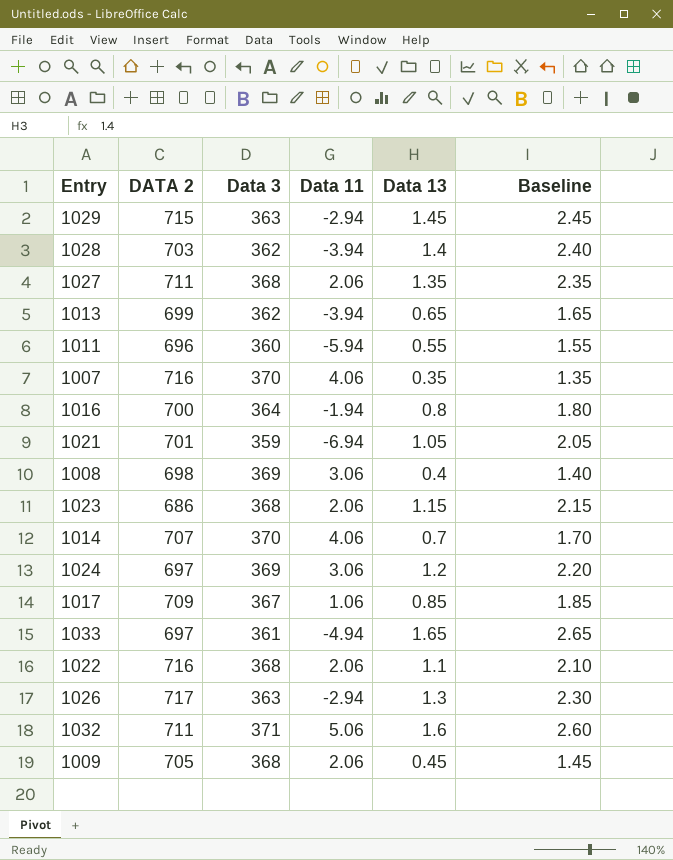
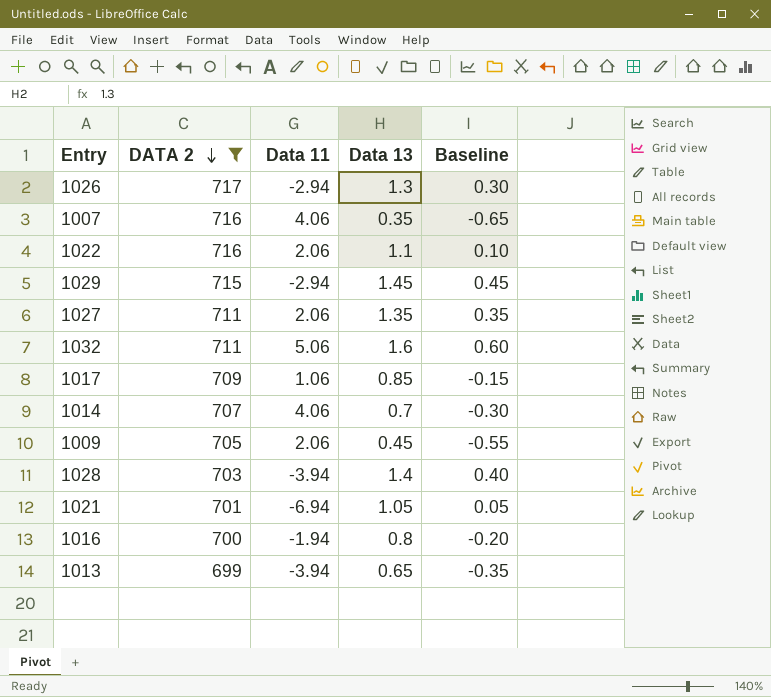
filter: none -> DATA 2 >= 699
row order: none -> DATA 2 descending
column Data 3 | position: 3 -> none
column Baseline | formula: [Data 13] + 1 -> [Data 13] - 1

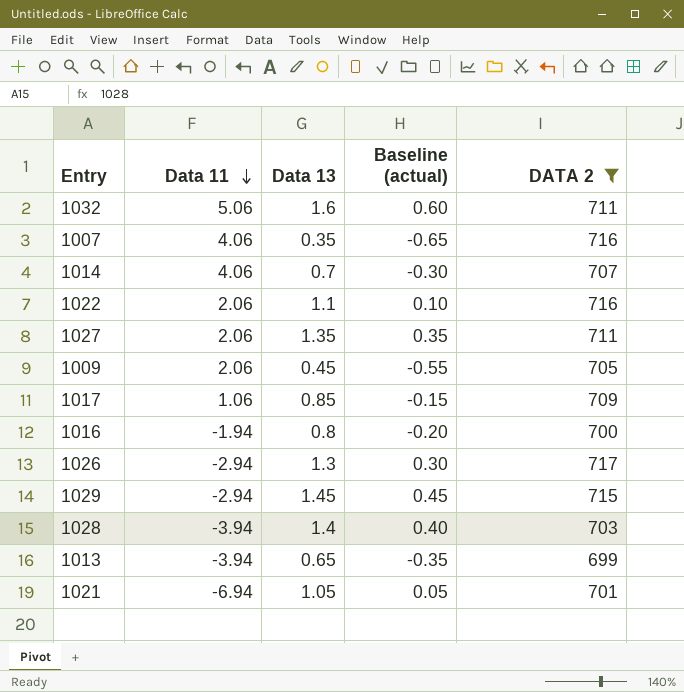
row order: DATA 2 descending -> Data 11 descending
column name: Baseline -> Baseline (actual)
column DATA 2 | position: 2 -> 5

